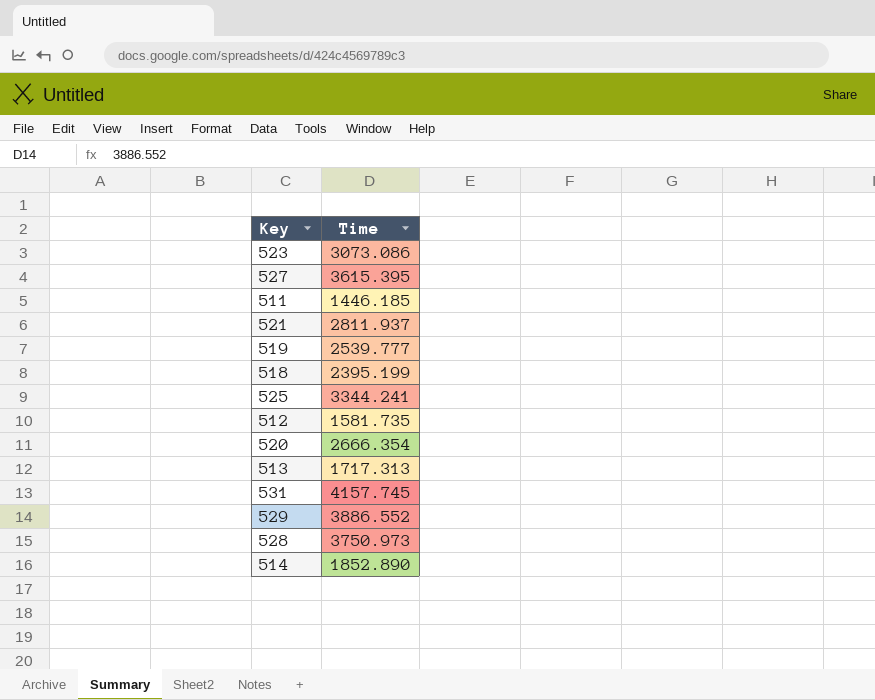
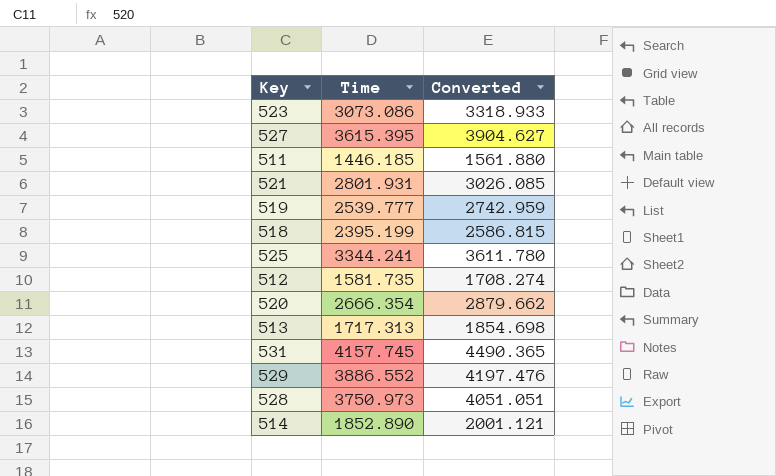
column Converted | formula: none -> [Time] * 1.08
521 | Time: 2811.937 -> 2801.931

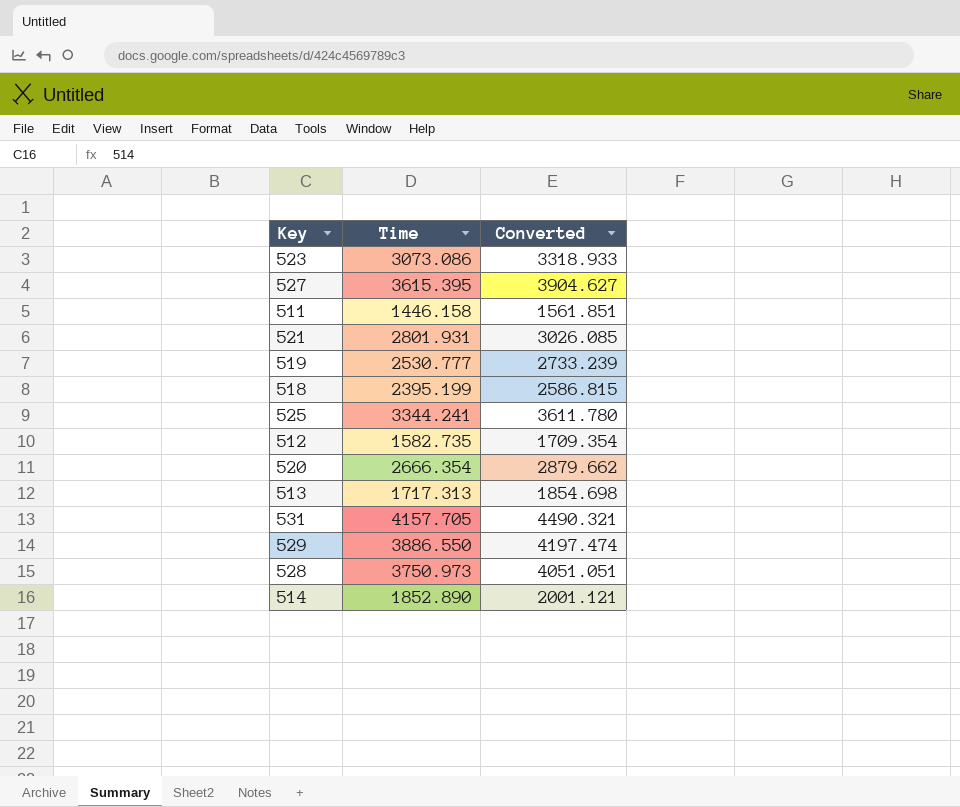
511 | Time: 1446.185 -> 1446.158
511 | Converted: 1561.880 -> 1561.851
519 | Time: 2539.777 -> 2530.777
519 | Converted: 2742.959 -> 2733.239
512 | Time: 1581.735 -> 1582.735
512 | Converted: 1708.274 -> 1709.354
531 | Time: 4157.745 -> 4157.705
531 | Converted: 4490.365 -> 4490.321
529 | Time: 3886.552 -> 3886.550
529 | Converted: 4197.476 -> 4197.474

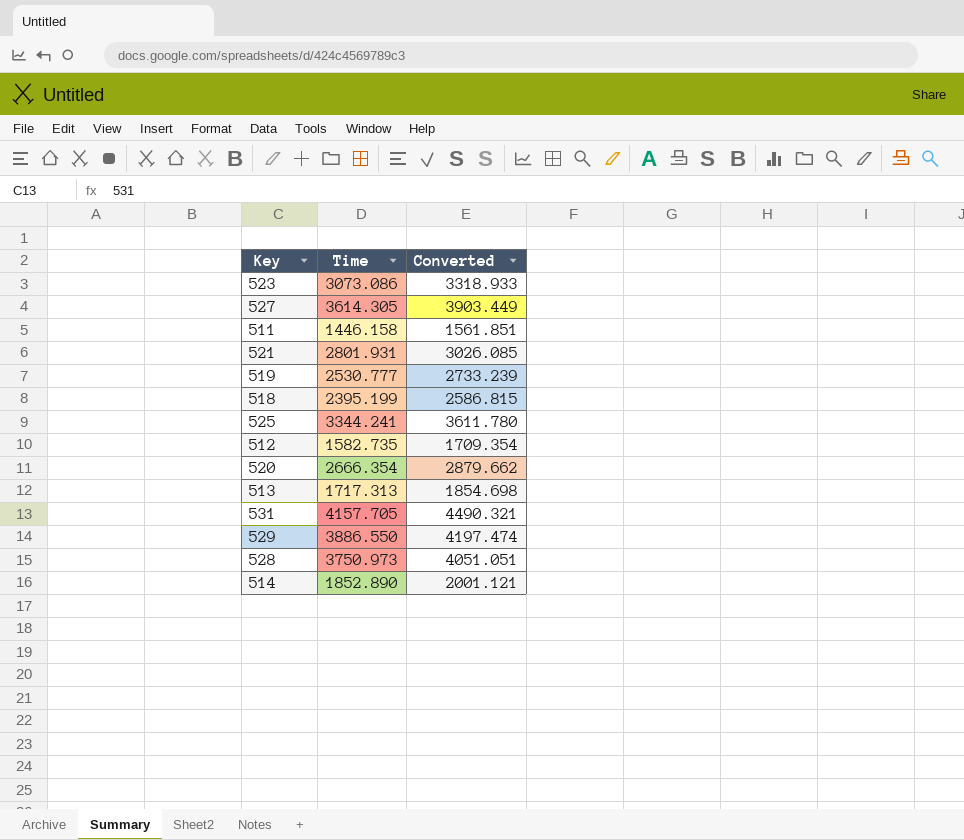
527 | Time: 3615.395 -> 3614.305
527 | Converted: 3904.627 -> 3903.449

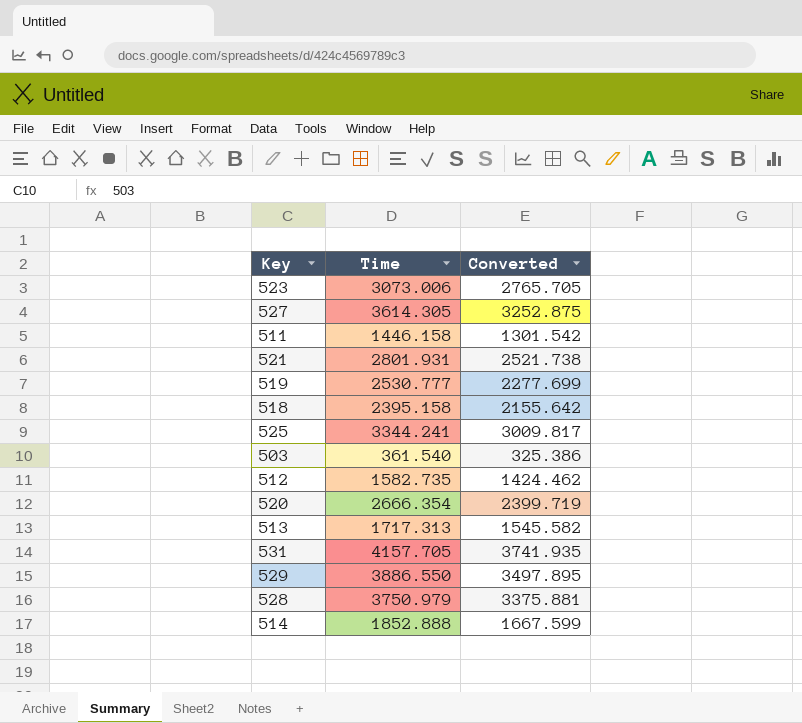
column Converted | formula: [Time] * 1.08 -> [Time] * 0.9
523 | Time: 3073.086 -> 3073.006
518 | Time: 2395.199 -> 2395.158
row 503: none -> 361.540 | 325.386
528 | Time: 3750.973 -> 3750.979
514 | Time: 1852.890 -> 1852.888

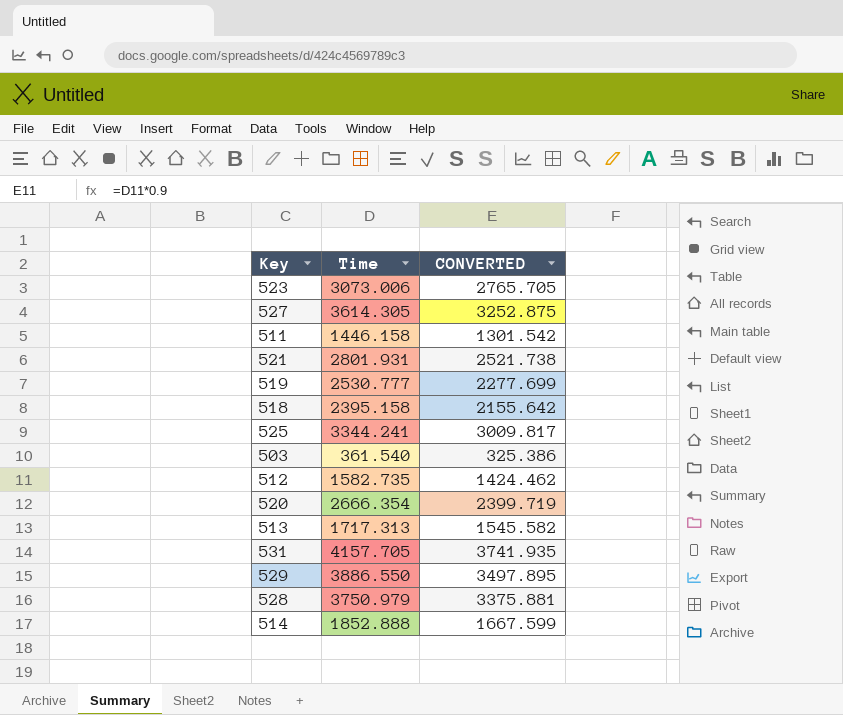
column name: Converted -> CONVERTED

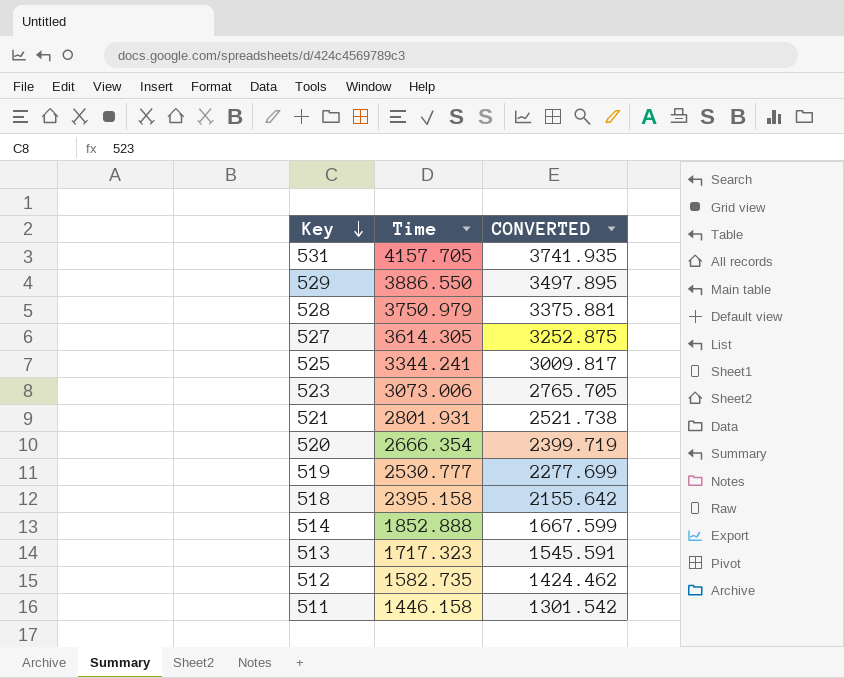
row order: none -> Key descending
row 503: 361.540 | 325.386 -> none
513 | Time: 1717.313 -> 1717.323
513 | CONVERTED: 1545.582 -> 1545.591

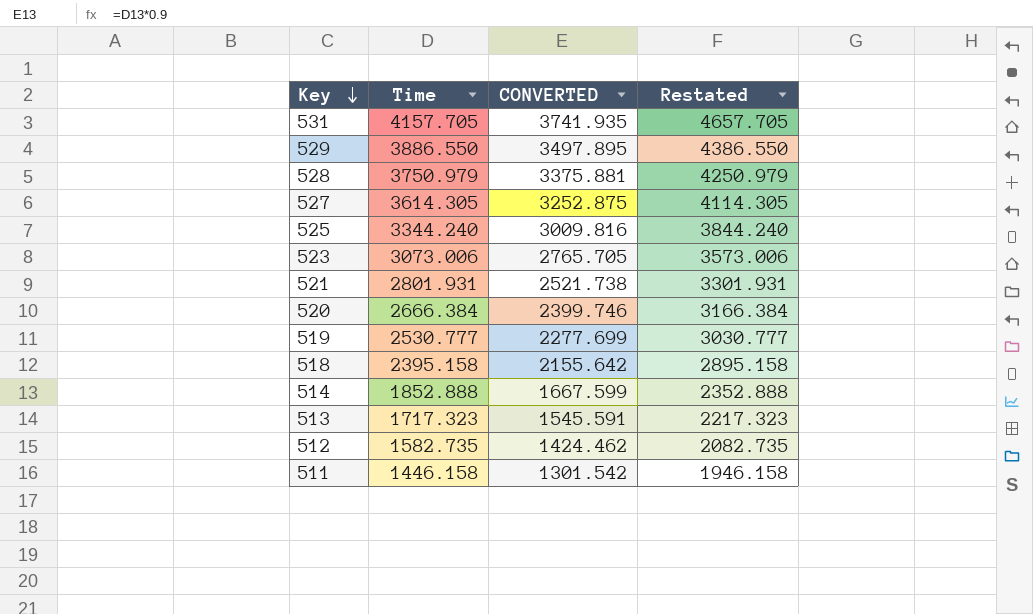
column Restated | formula: none -> [Time] + 500
525 | Time: 3344.241 -> 3344.240
525 | CONVERTED: 3009.817 -> 3009.816
520 | Time: 2666.354 -> 2666.384
520 | CONVERTED: 2399.719 -> 2399.746

